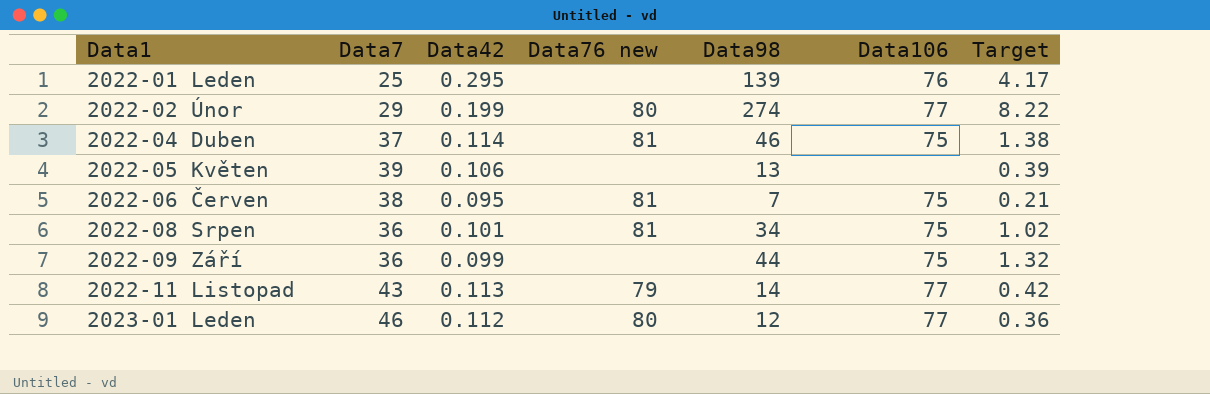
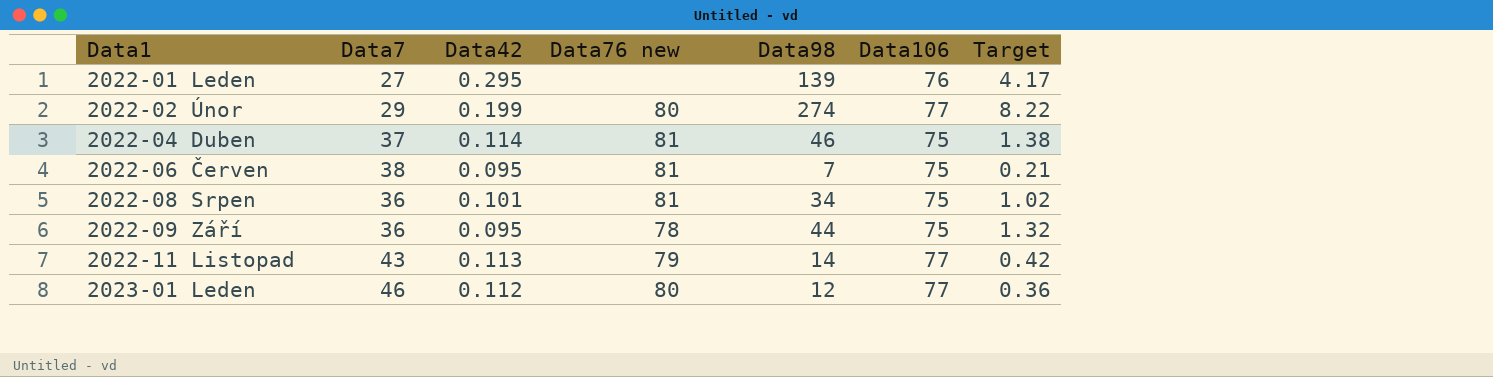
row 2022-05 Květen: 39 | 0.106 | none | 13 | none | 0.39 -> none
2022-01 Leden | Data7: 25 -> 27
2022-09 Září | Data42: 0.099 -> 0.095
2022-09 Září | Data76 new: none -> 78

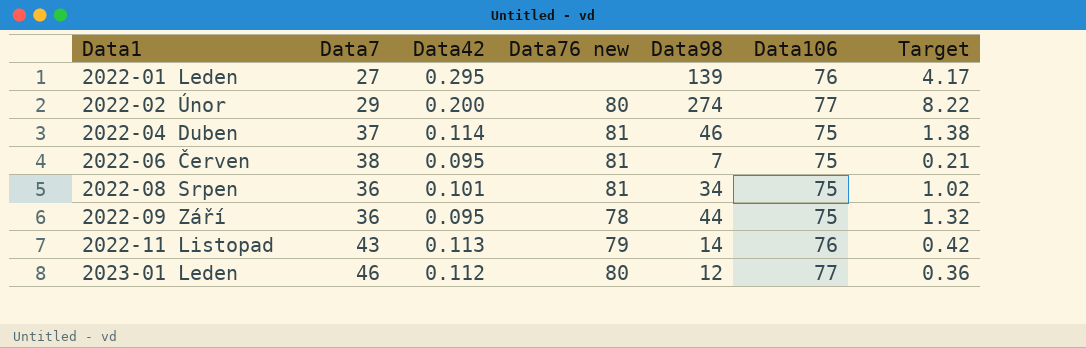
2022-02 Únor | Data42: 0.199 -> 0.200
2022-11 Listopad | Data106: 77 -> 76

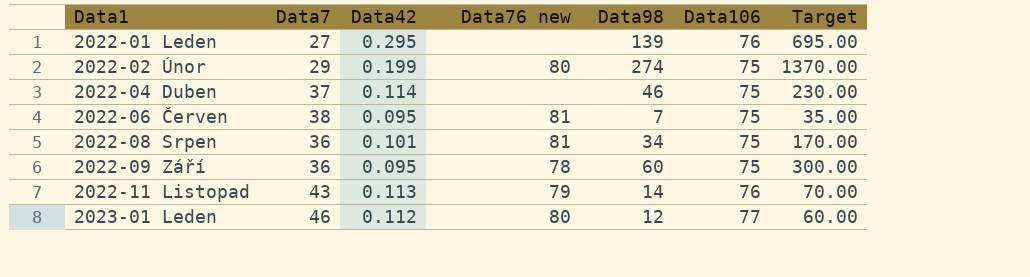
column Target | formula: [Data98] * 0.03 -> [Data98] * 5
2022-02 Únor | Data42: 0.200 -> 0.199
2022-02 Únor | Data106: 77 -> 75
2022-04 Duben | Data76 new: 81 -> none
2022-09 Září | Data98: 44 -> 60

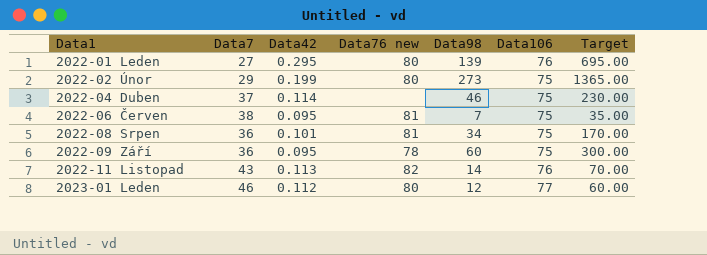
2022-01 Leden | Data76 new: none -> 80
2022-02 Únor | Data98: 274 -> 273
2022-02 Únor | Target: 1370.00 -> 1365.00
2022-11 Listopad | Data76 new: 79 -> 82

